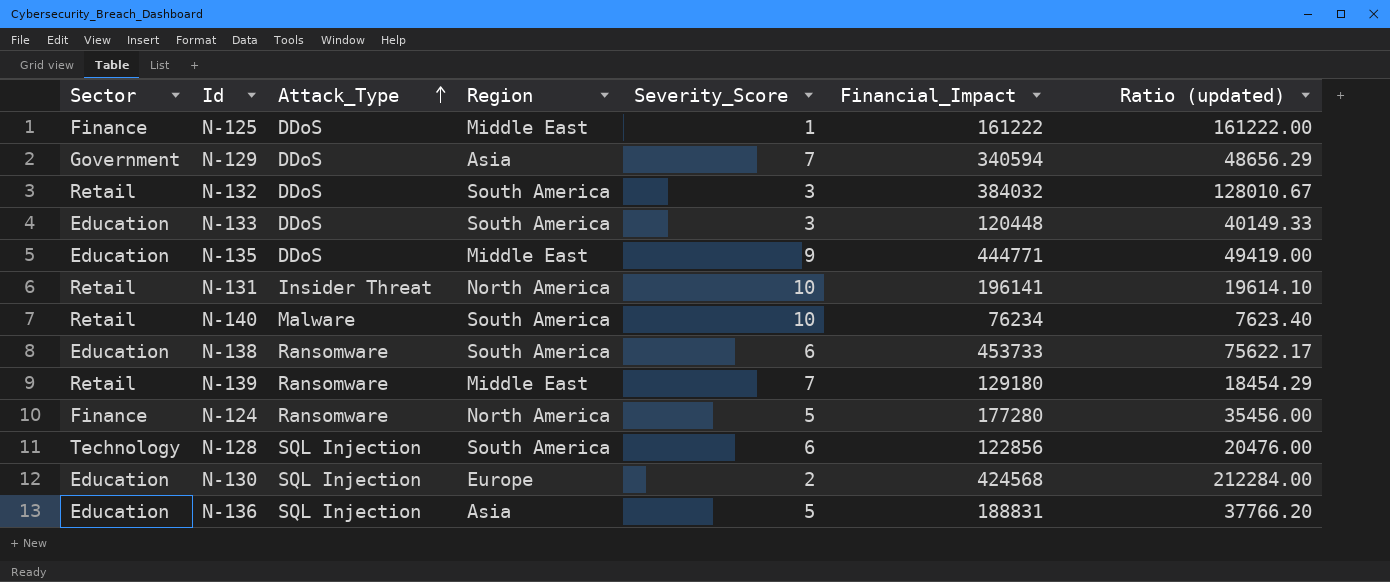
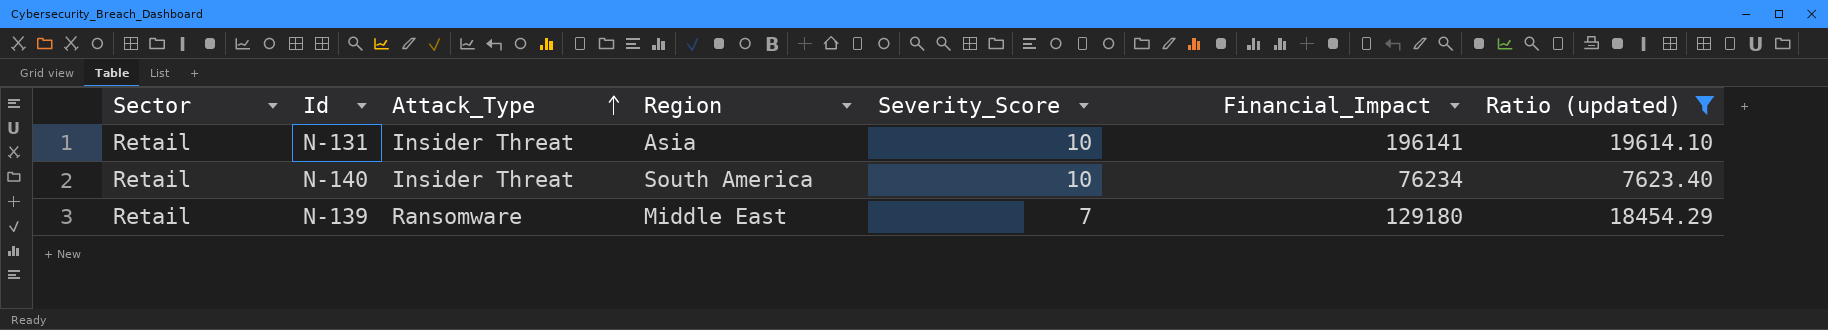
filter: none -> Ratio (updated) <= 19614.10
N-131 | Region: North America -> Asia
N-140 | Attack_Type: Malware -> Insider Threat

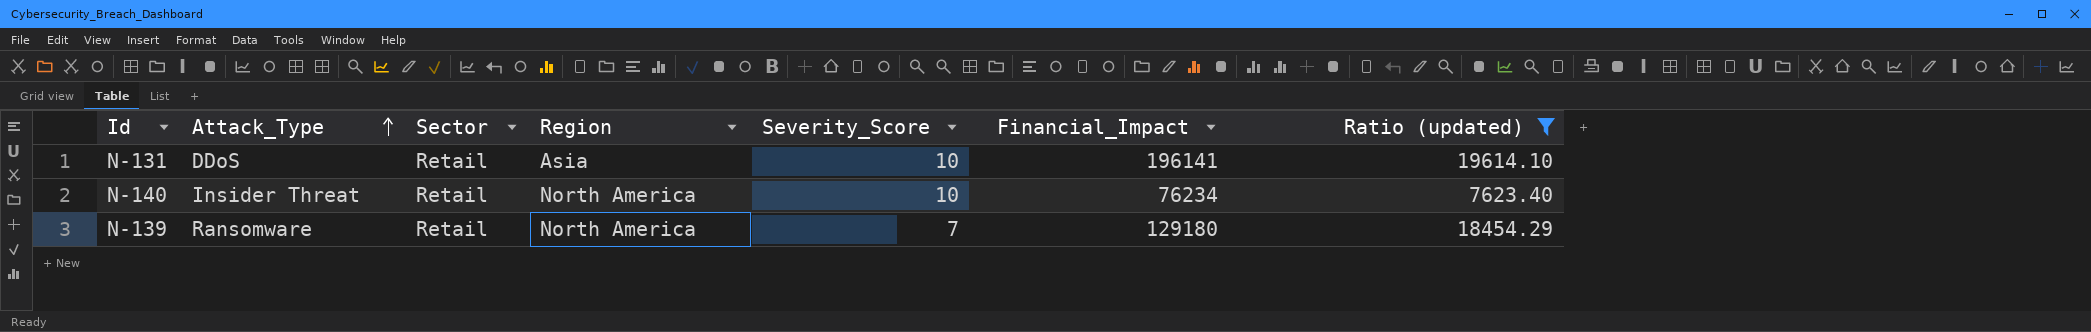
column Sector | position: 1 -> 3
N-131 | Attack_Type: Insider Threat -> DDoS
N-140 | Region: South America -> North America
N-139 | Region: Middle East -> North America

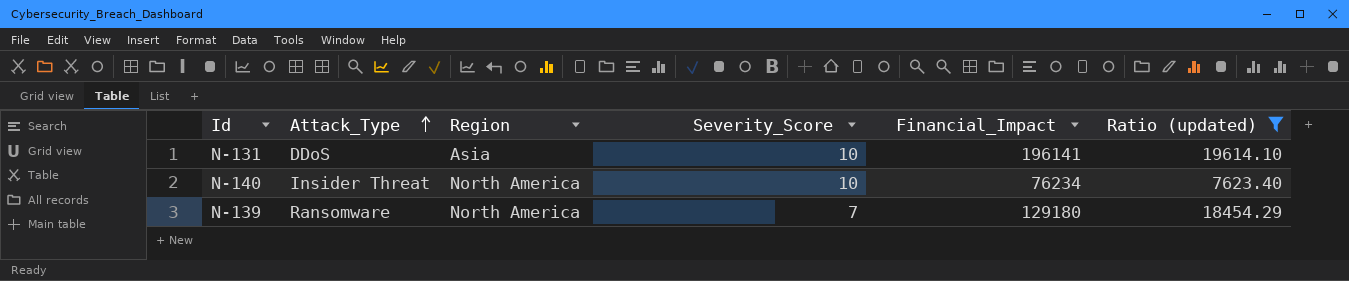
column Sector | position: 3 -> none

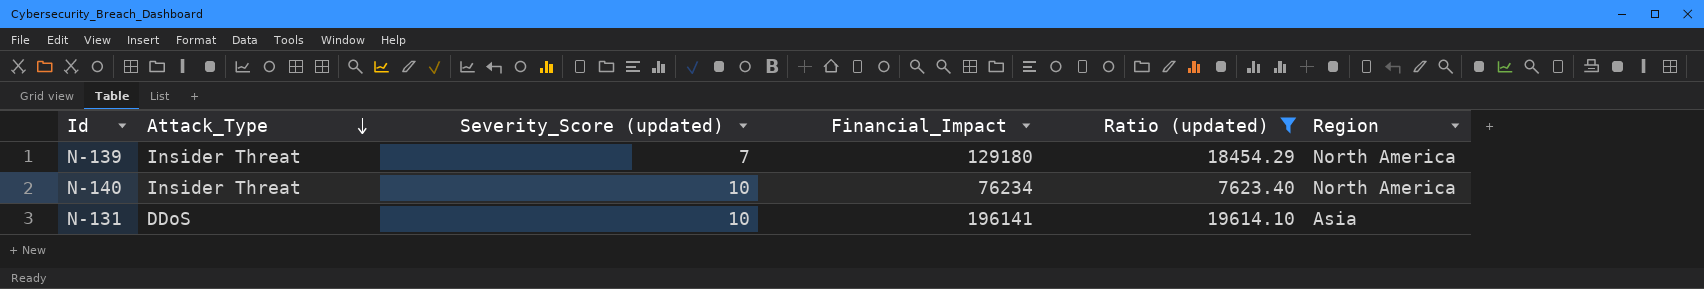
row order: Attack_Type ascending -> Attack_Type descending
column name: Severity_Score -> Severity_Score (updated)
column Region | position: 3 -> 6
N-139 | Attack_Type: Ransomware -> Insider Threat

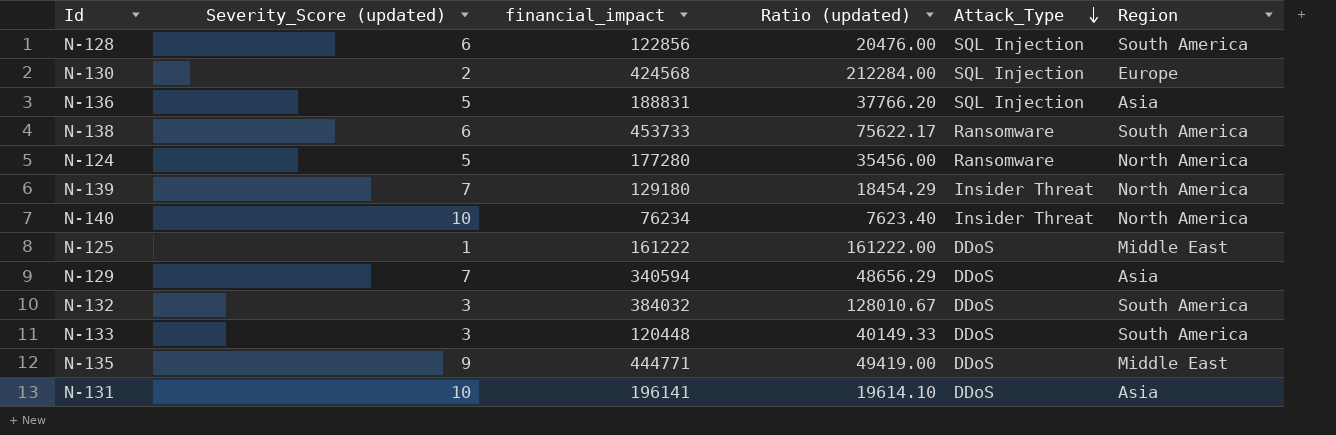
filter: Ratio (updated) <= 19614.10 -> none
column name: Financial_Impact -> financial_impact
column Attack_Type | position: 2 -> 5

